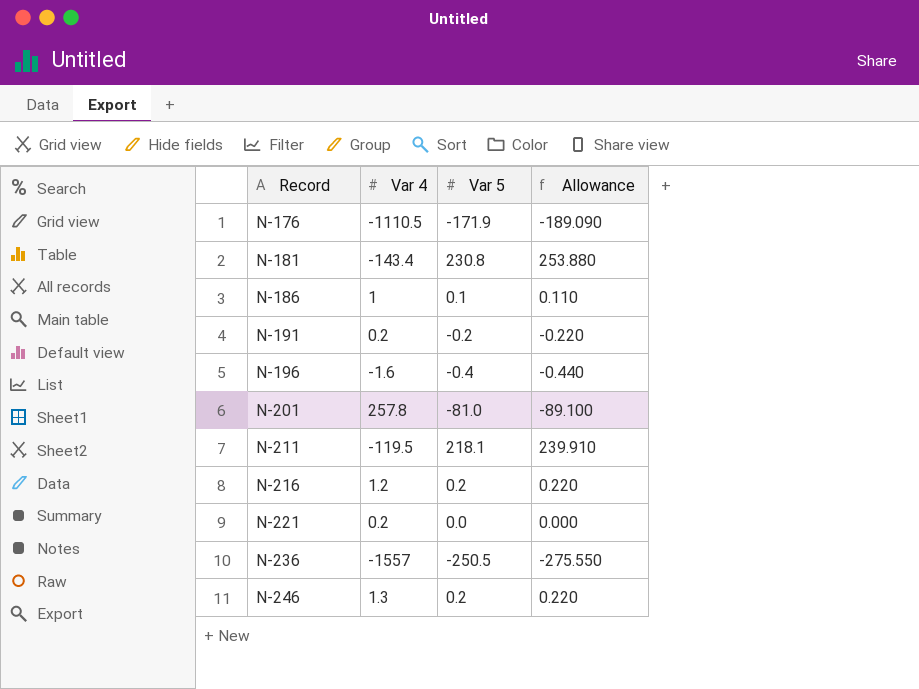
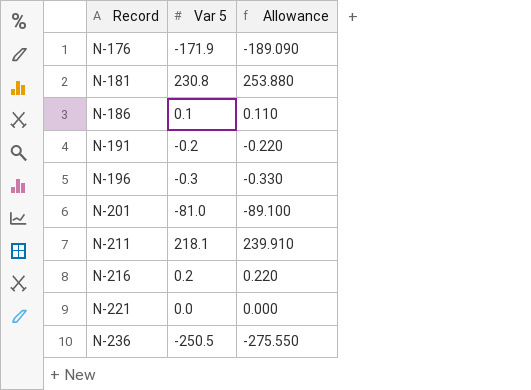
column Var 4 | position: 2 -> none
row N-246: 1.3 | 0.2 | 0.220 -> none
N-196 | Var 5: -0.4 -> -0.3
N-196 | Allowance: -0.440 -> -0.330

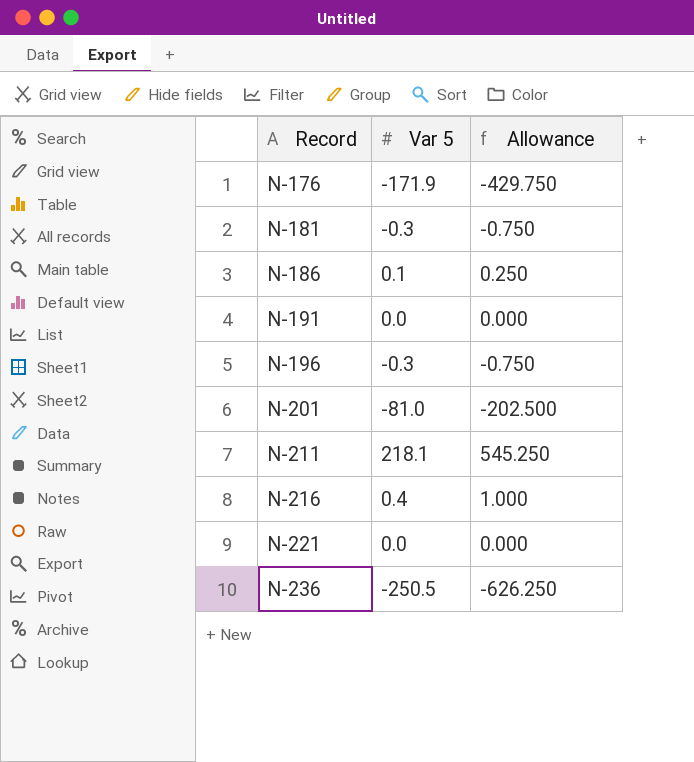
column Allowance | formula: [Var 5] * 1.1 -> [Var 5] * 2.5
N-181 | Var 5: 230.8 -> -0.3
N-191 | Var 5: -0.2 -> 0.0
N-216 | Var 5: 0.2 -> 0.4

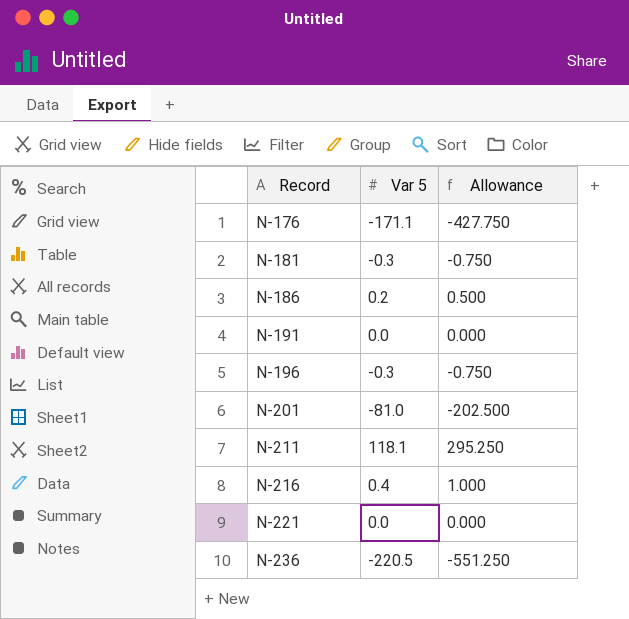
N-176 | Var 5: -171.9 -> -171.1
N-176 | Allowance: -429.750 -> -427.750
N-186 | Var 5: 0.1 -> 0.2
N-186 | Allowance: 0.250 -> 0.500
N-211 | Var 5: 218.1 -> 118.1
N-211 | Allowance: 545.250 -> 295.250
N-236 | Var 5: -250.5 -> -220.5
N-236 | Allowance: -626.250 -> -551.250

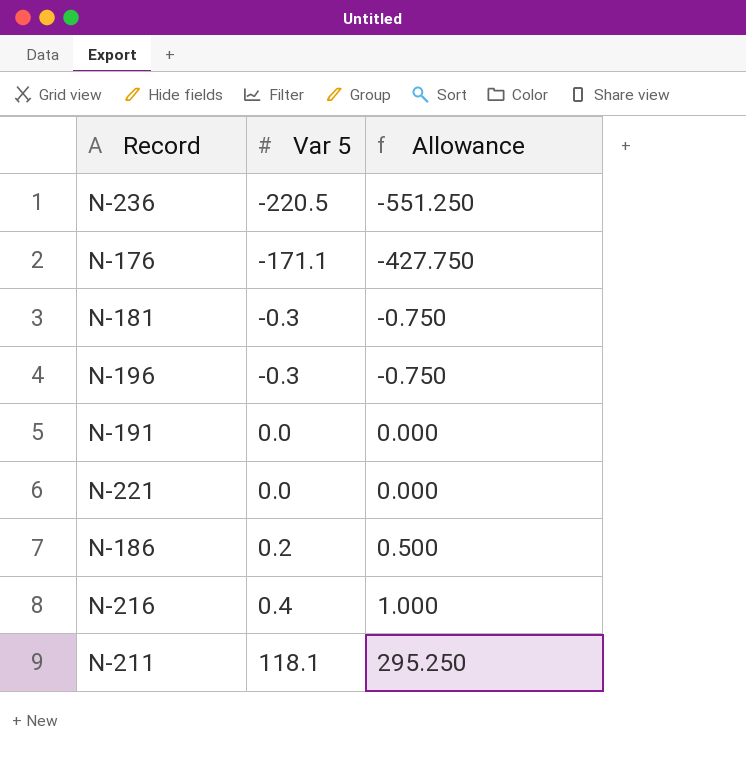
row order: Record ascending -> Var 5 ascending
row N-201: -81.0 | -202.500 -> none

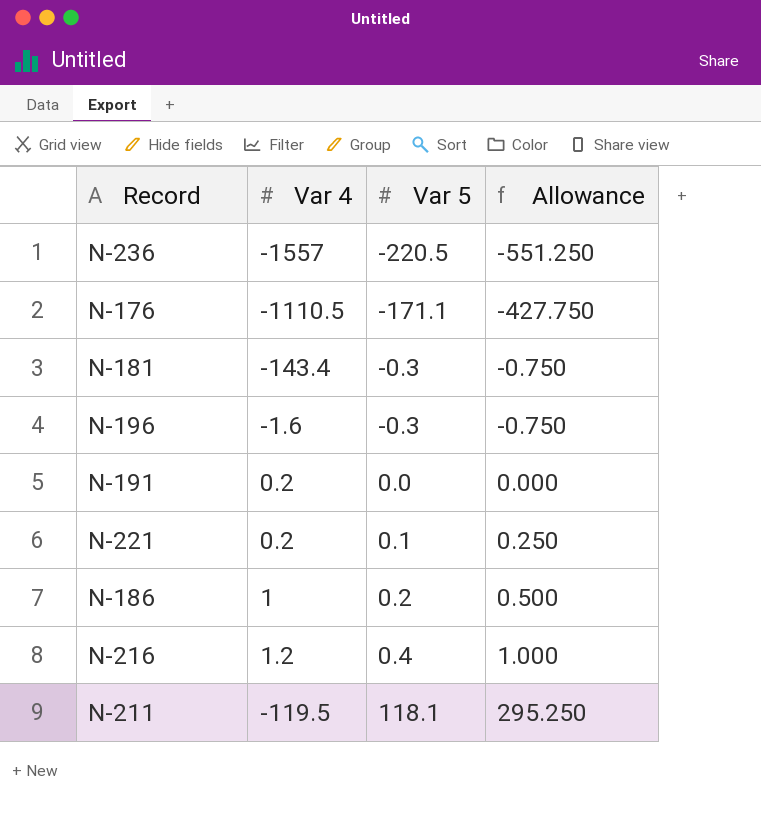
column Var 4 | position: none -> 2
N-221 | Var 5: 0.0 -> 0.1
N-221 | Allowance: 0.000 -> 0.250

